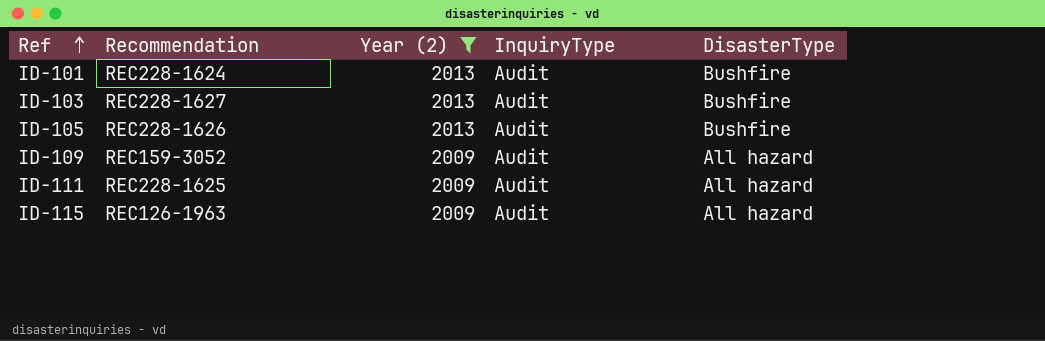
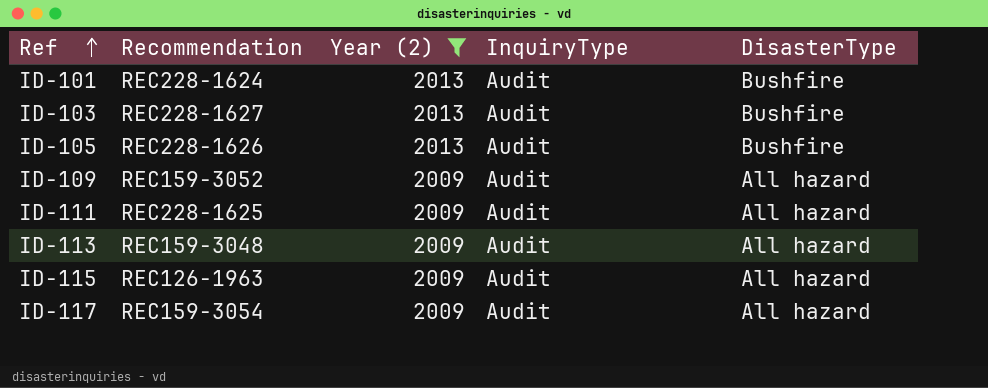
row ID-113: none -> REC159-3048 | 2009 | Audit | All hazard
row ID-117: none -> REC159-3054 | 2009 | Audit | All hazard

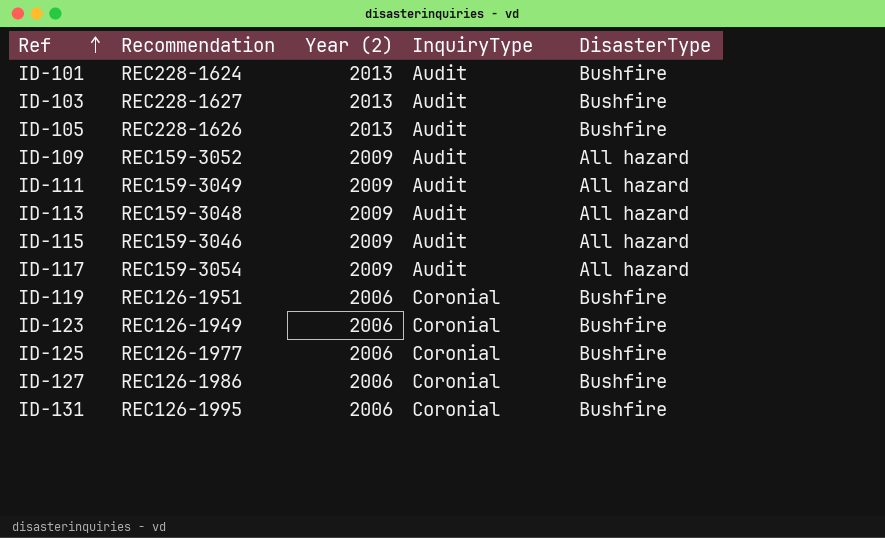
filter: Year (2) != 2006 -> none
ID-111 | Recommendation: REC228-1625 -> REC159-3049
ID-115 | Recommendation: REC126-1963 -> REC159-3046

